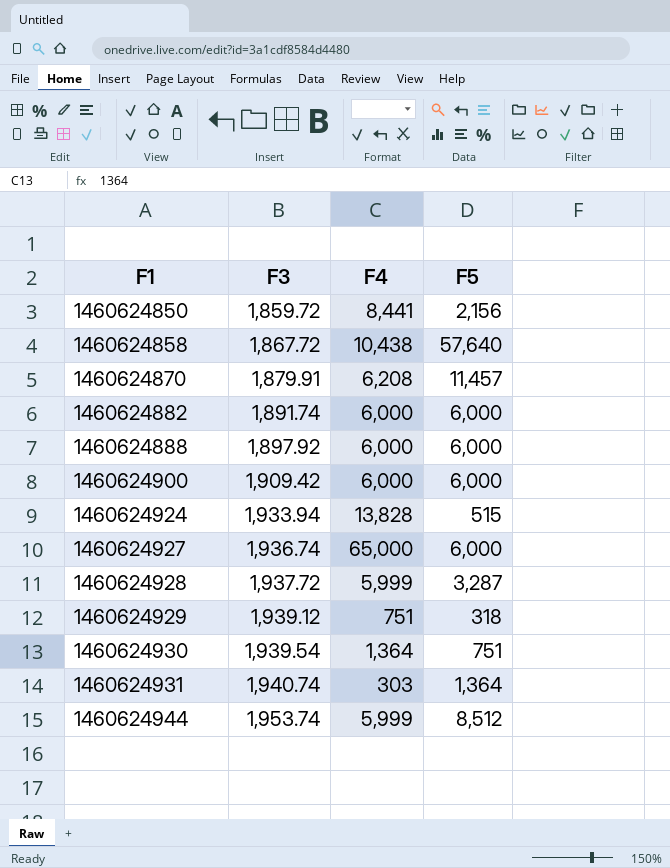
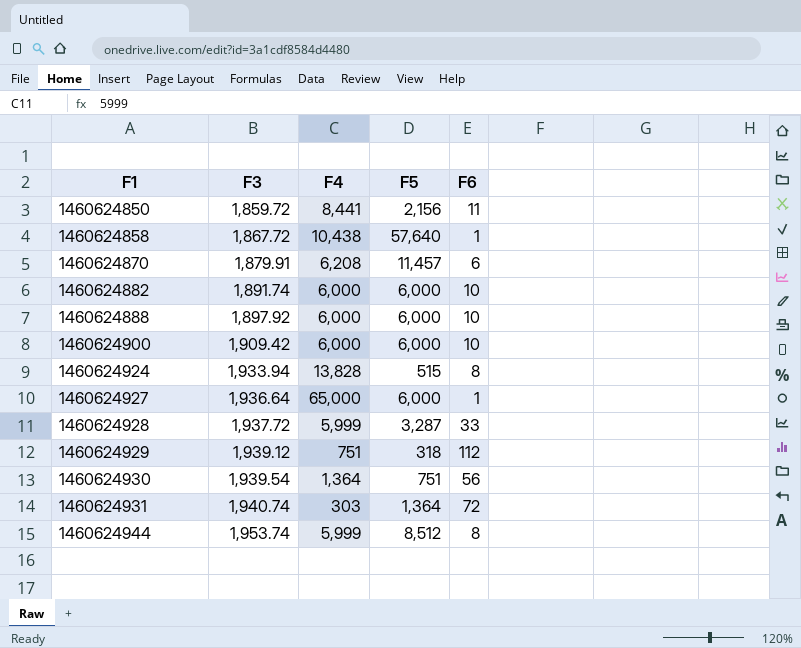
column F6 | position: none -> 5
1460624927 | F3: 1,936.74 -> 1,936.64

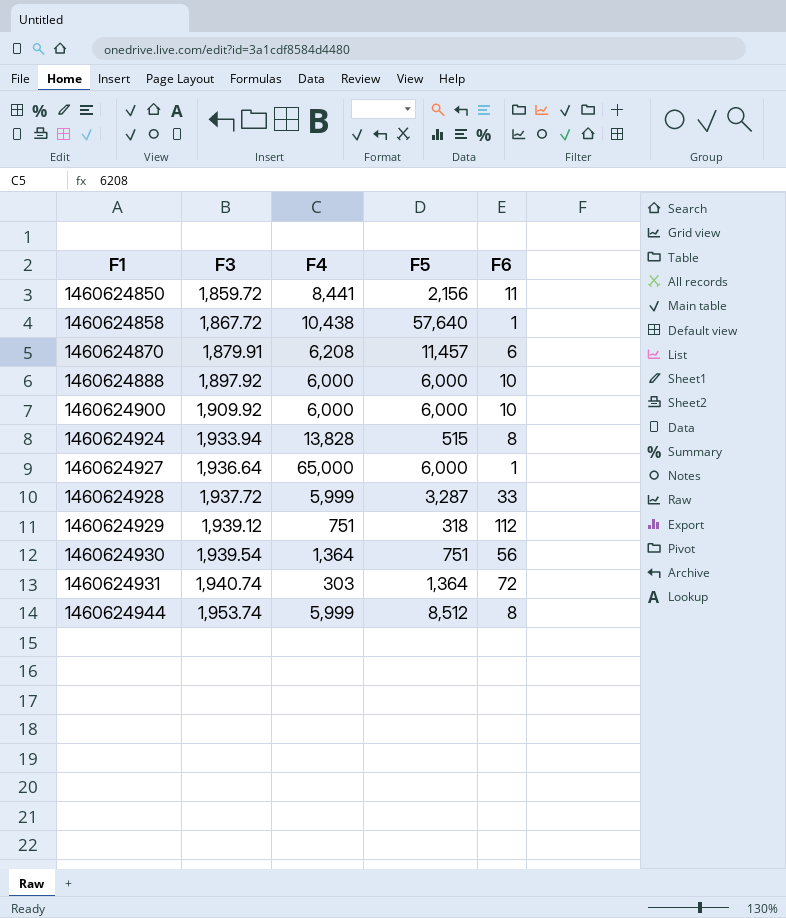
row 1460624882: 1,891.74 | 6,000 | 6,000 | 10 -> none
1460624900 | F3: 1,909.42 -> 1,909.92

